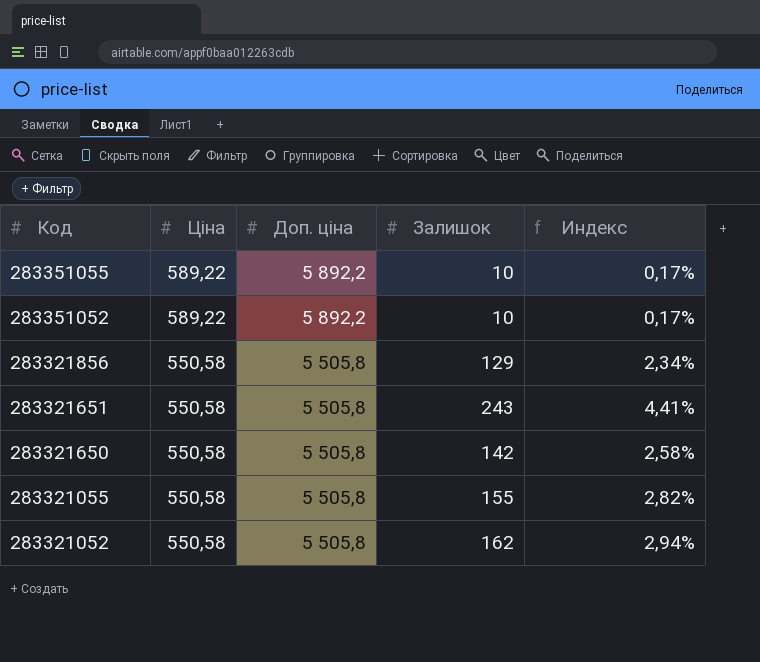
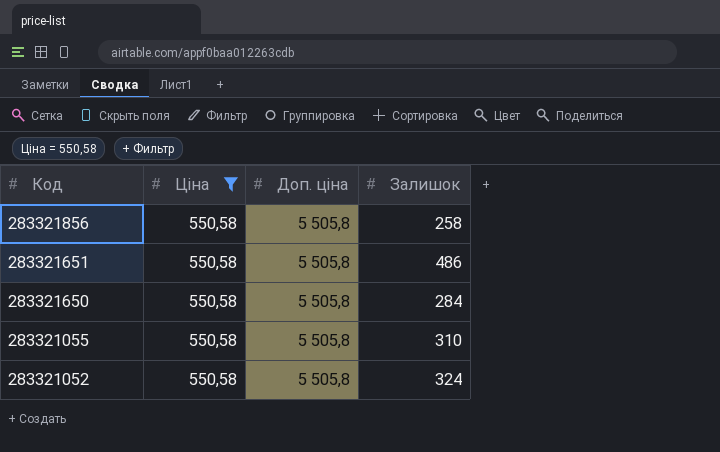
filter: none -> Ціна = 550,58
column Индекс | formula: [Залишок] / [Доп. ціна] -> none
283321856 | Залишок: 129 -> 258
283321651 | Залишок: 243 -> 486
283321650 | Залишок: 142 -> 284
283321055 | Залишок: 155 -> 310
283321052 | Залишок: 162 -> 324

